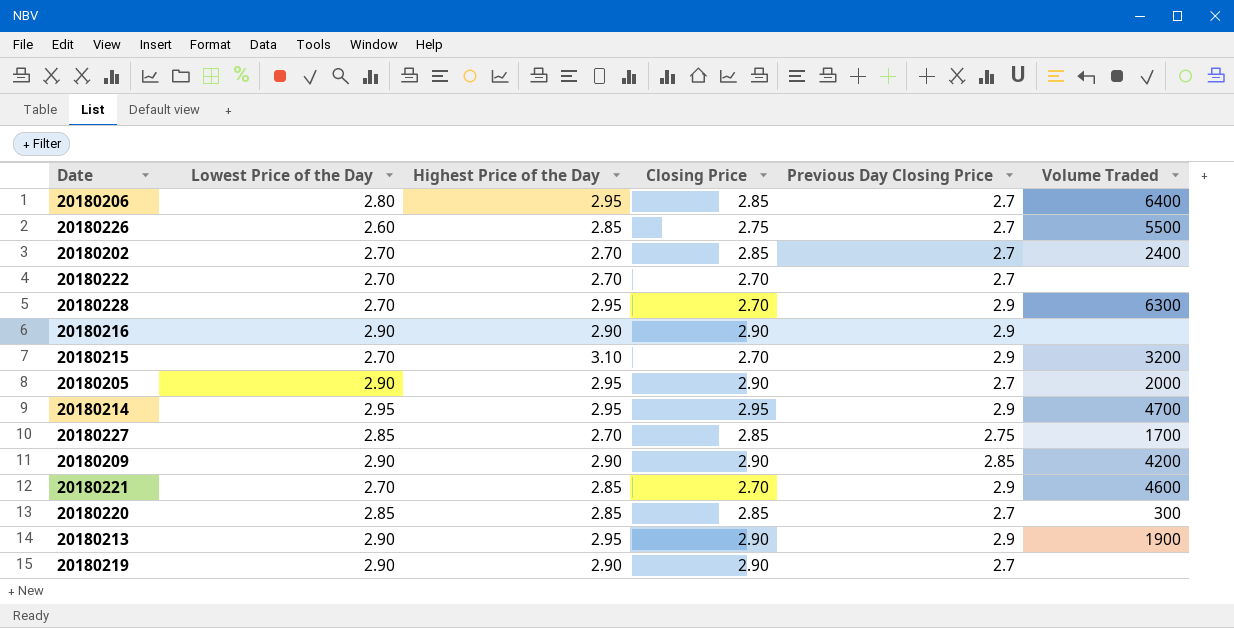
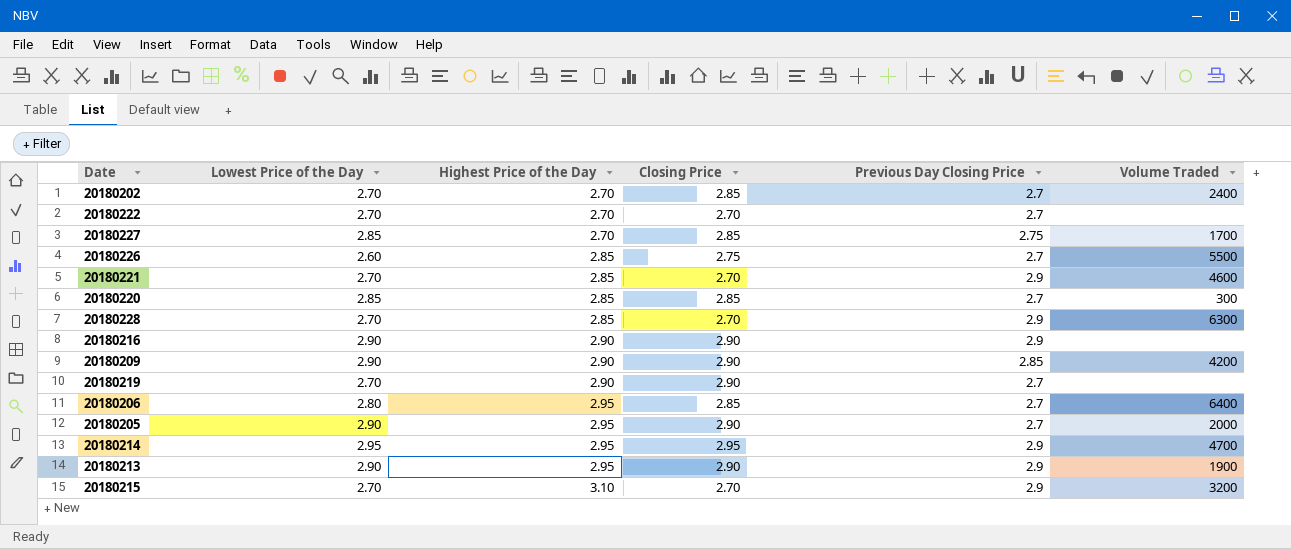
row order: none -> Highest Price of the Day ascending
20180228 | Highest Price of the Day: 2.95 -> 2.85
20180219 | Lowest Price of the Day: 2.90 -> 2.70

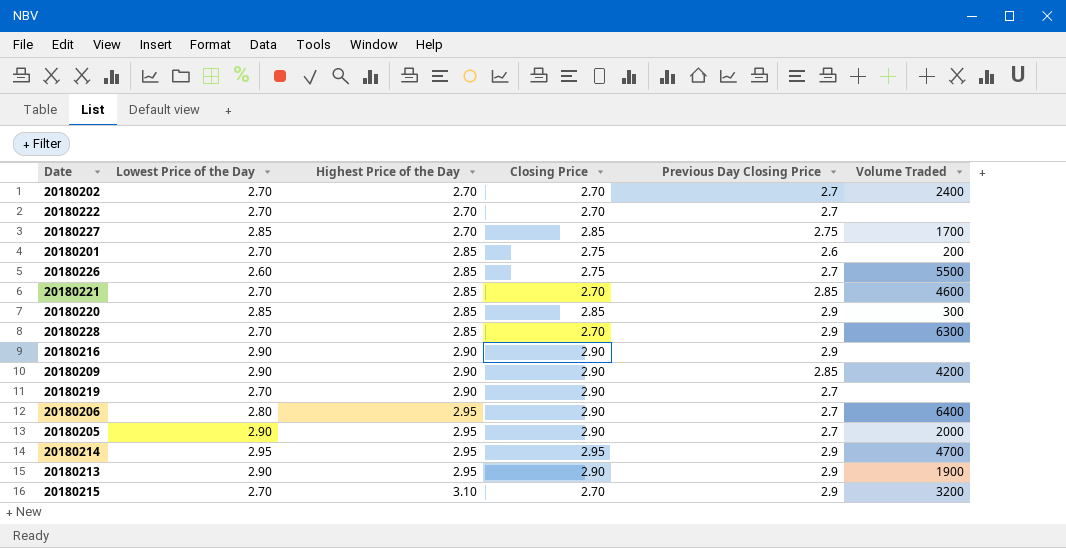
20180202 | Closing Price: 2.85 -> 2.70
row 20180201: none -> 2.70 | 2.85 | 2.75 | 2.6 | 200
20180221 | Previous Day Closing Price: 2.9 -> 2.85
20180220 | Previous Day Closing Price: 2.7 -> 2.9
20180206 | Closing Price: 2.85 -> 2.90

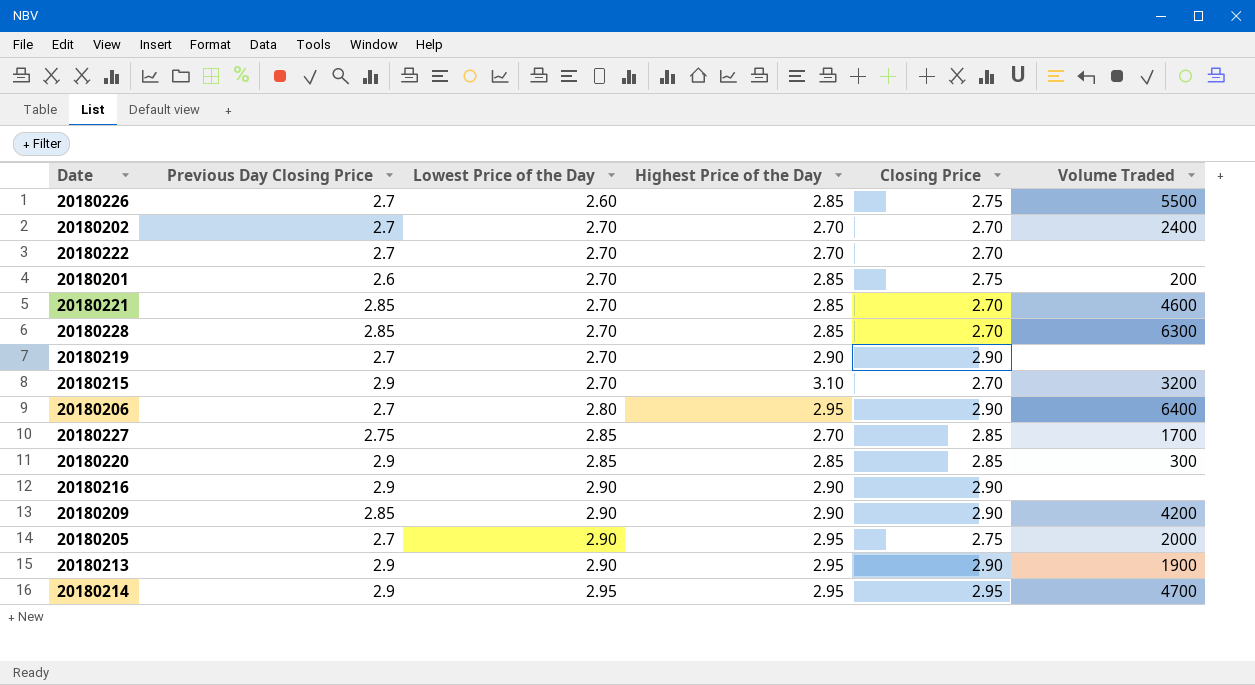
row order: Highest Price of the Day ascending -> Lowest Price of the Day ascending
column Previous Day Closing Price | position: 5 -> 2
20180228 | Previous Day Closing Price: 2.9 -> 2.85
20180205 | Closing Price: 2.90 -> 2.75

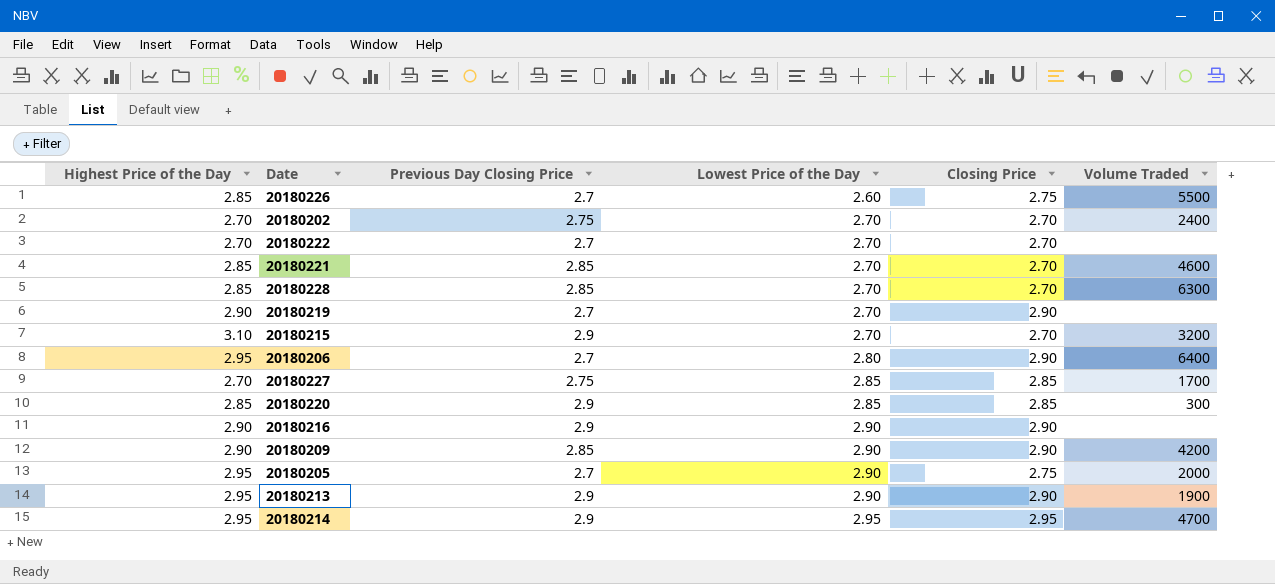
column Highest Price of the Day | position: 4 -> 1
row 20180201: 2.6 | 2.70 | 2.85 | 2.75 | 200 -> none
20180202 | Previous Day Closing Price: 2.7 -> 2.75

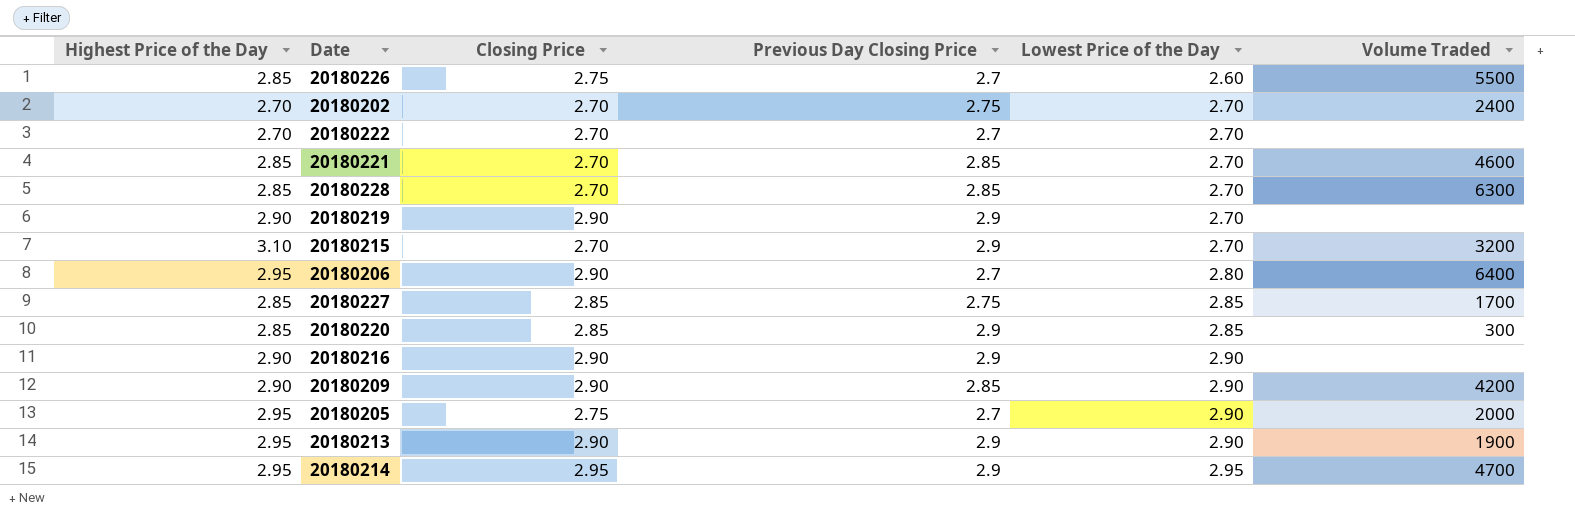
column Closing Price | position: 5 -> 3
20180219 | Previous Day Closing Price: 2.7 -> 2.9
20180227 | Highest Price of the Day: 2.70 -> 2.85

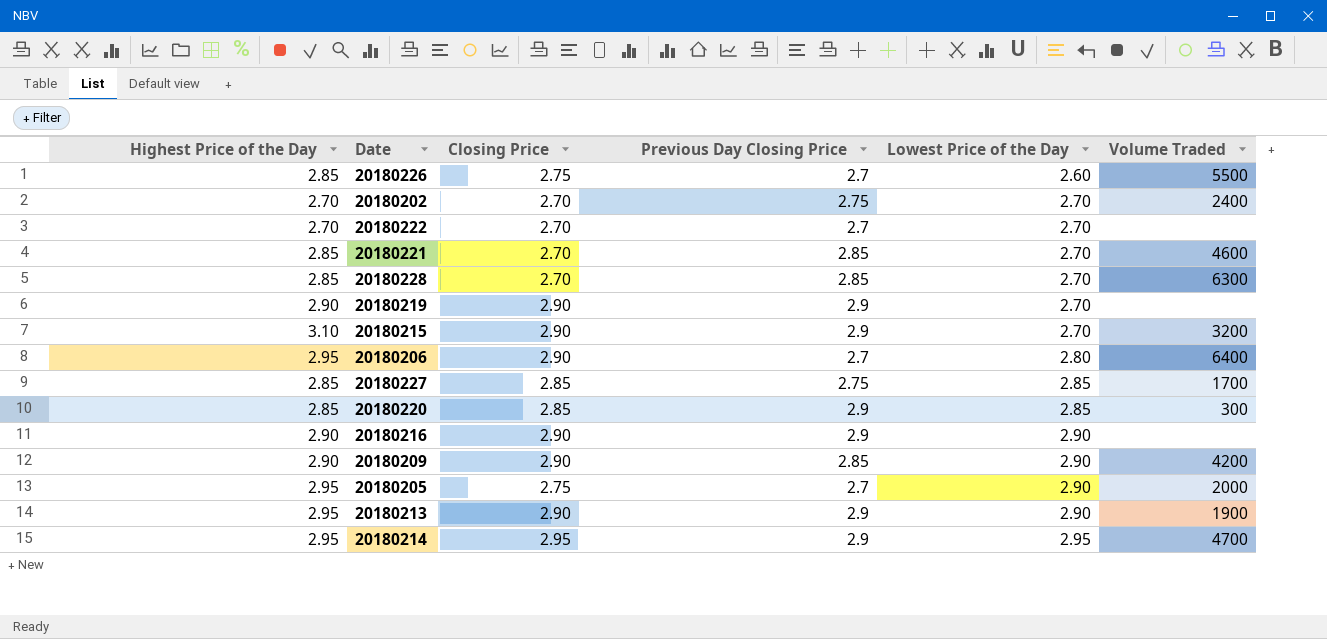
20180215 | Closing Price: 2.70 -> 2.90

